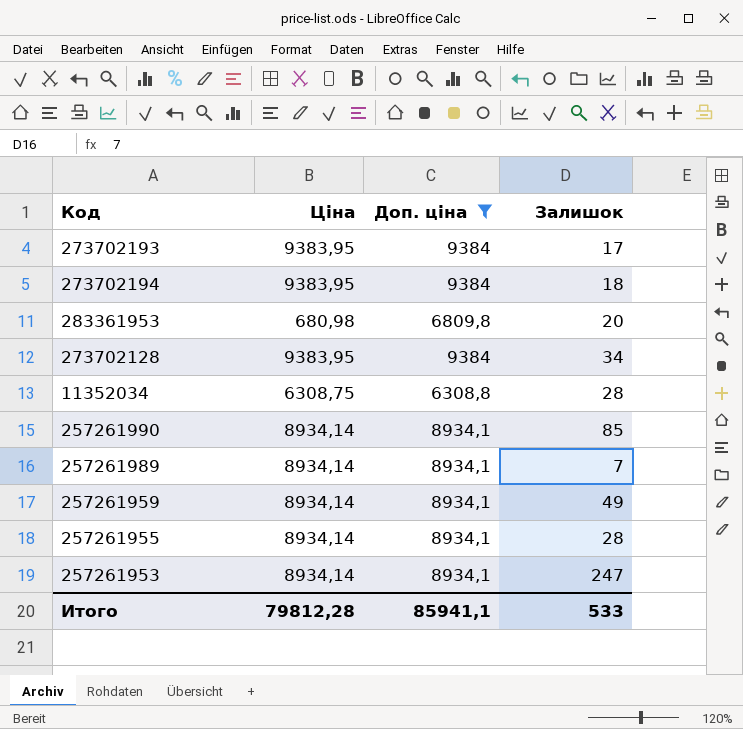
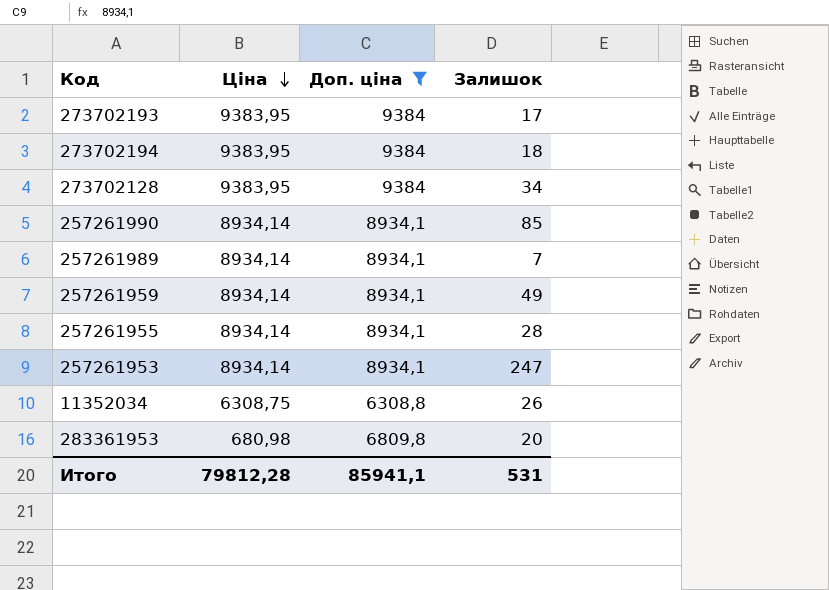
row order: none -> Ціна descending
11352034 | Залишок: 28 -> 26
Итого | Залишок: 533 -> 531

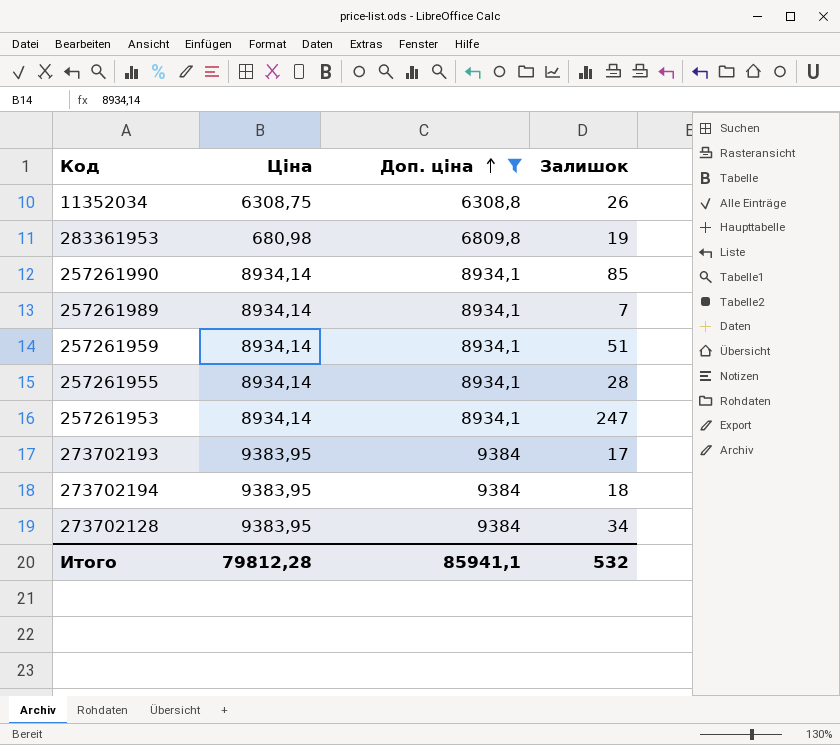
row order: Ціна descending -> Доп. ціна ascending
283361953 | Залишок: 20 -> 19
257261959 | Залишок: 49 -> 51
Итого | Залишок: 531 -> 532

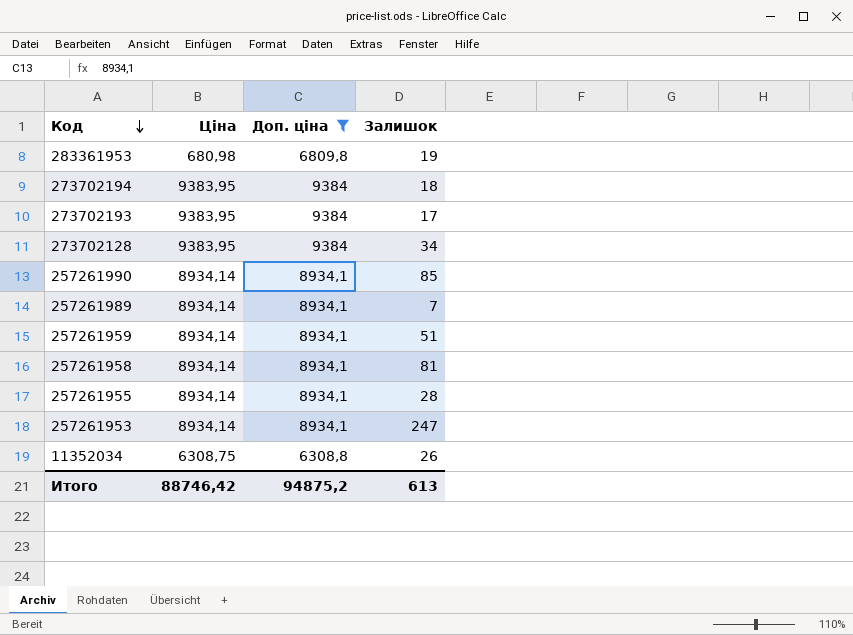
row order: Доп. ціна ascending -> Код descending
row 257261958: none -> 8934,14 | 8934,1 | 81
Итого | Ціна: 79812,28 -> 88746,42
Итого | Доп. ціна: 85941,1 -> 94875,2
Итого | Залишок: 532 -> 613

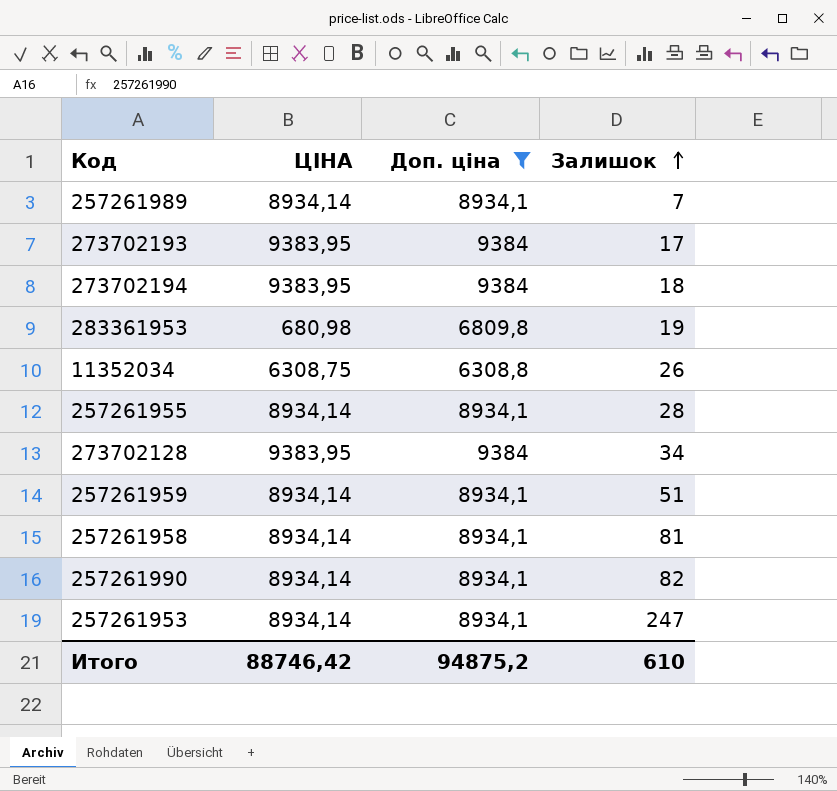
row order: Код descending -> Залишок ascending
column name: Ціна -> ЦІНА
257261990 | Залишок: 85 -> 82
Итого | Залишок: 613 -> 610

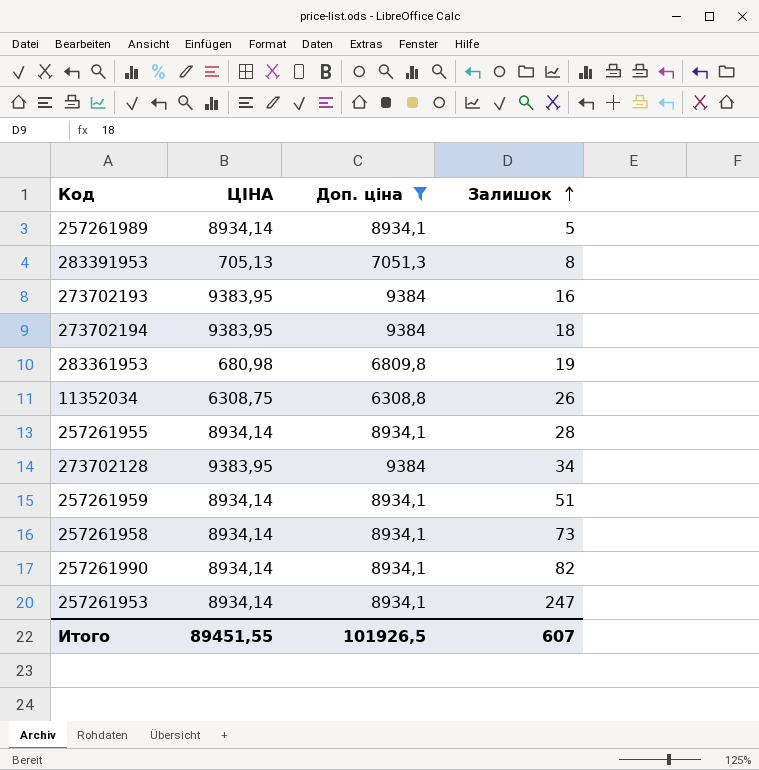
257261989 | Залишок: 7 -> 5
row 283391953: none -> 705,13 | 7051,3 | 8
273702193 | Залишок: 17 -> 16
257261958 | Залишок: 81 -> 73
Итого | ЦІНА: 88746,42 -> 89451,55
Итого | Доп. ціна: 94875,2 -> 101926,5
Итого | Залишок: 610 -> 607

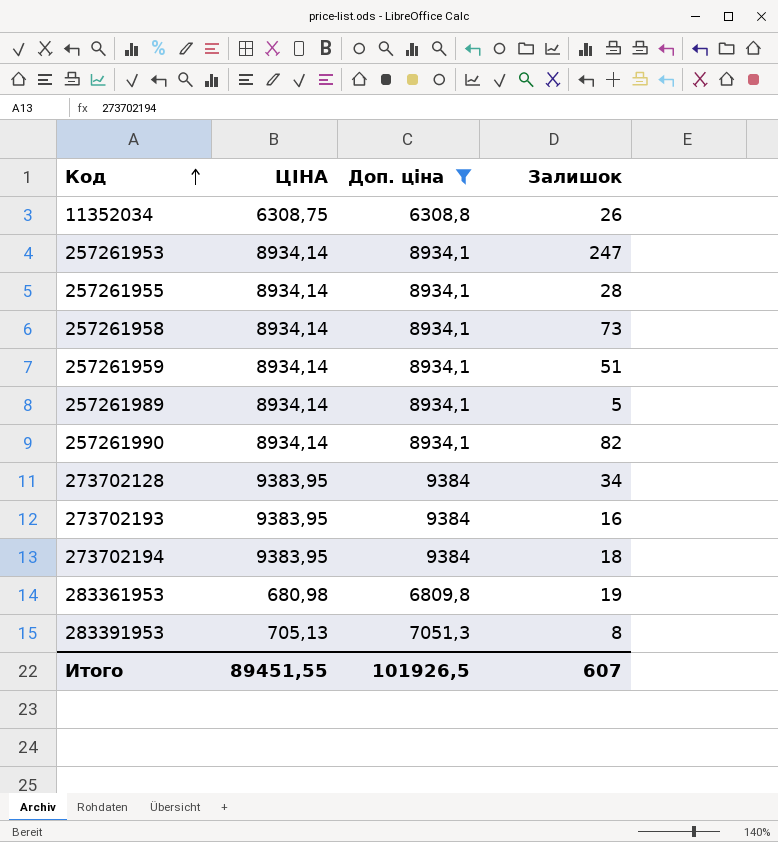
row order: Залишок ascending -> Код ascending

